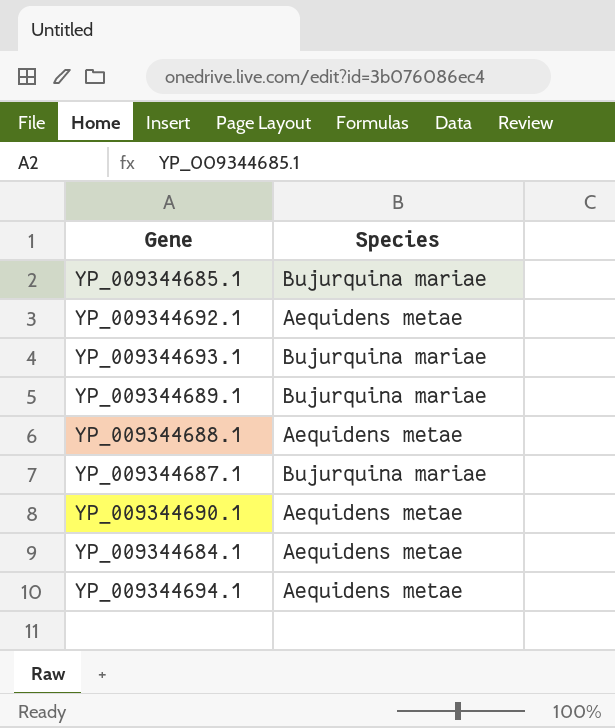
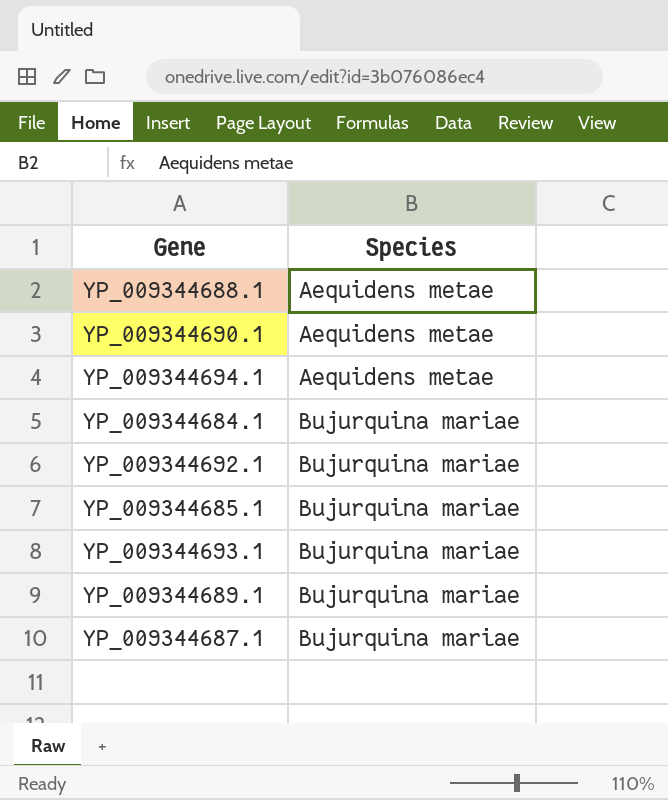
row order: none -> Species ascending
YP_009344684.1 | Species: Aequidens metae -> Bujurquina mariae
YP_009344692.1 | Species: Aequidens metae -> Bujurquina mariae

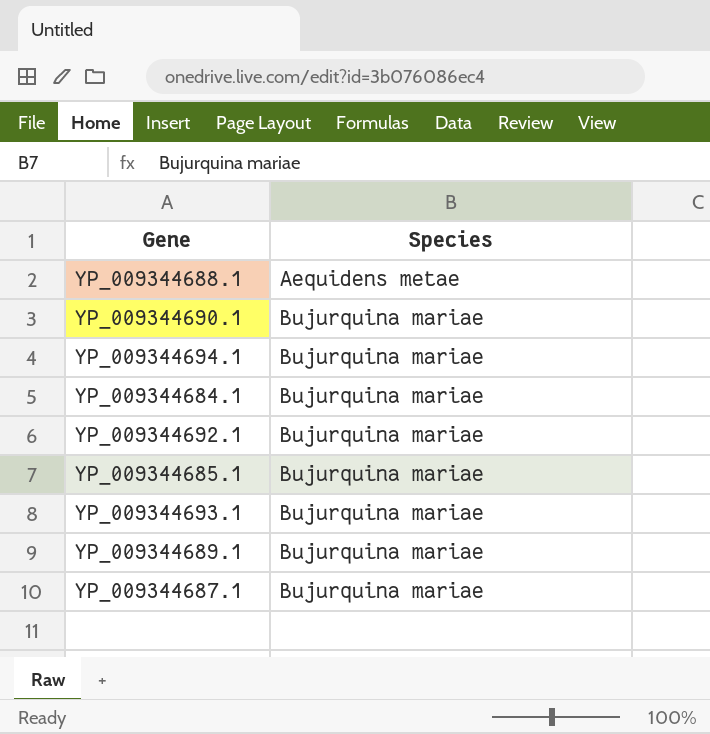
YP_009344690.1 | Species: Aequidens metae -> Bujurquina mariae
YP_009344694.1 | Species: Aequidens metae -> Bujurquina mariae

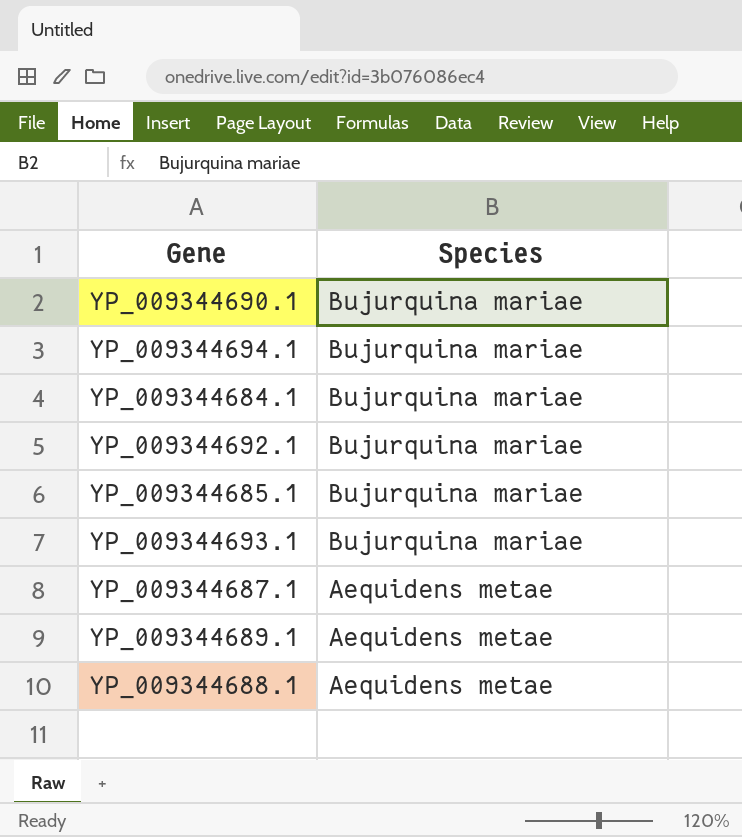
row order: Species ascending -> Species descending
YP_009344687.1 | Species: Bujurquina mariae -> Aequidens metae
YP_009344689.1 | Species: Bujurquina mariae -> Aequidens metae

